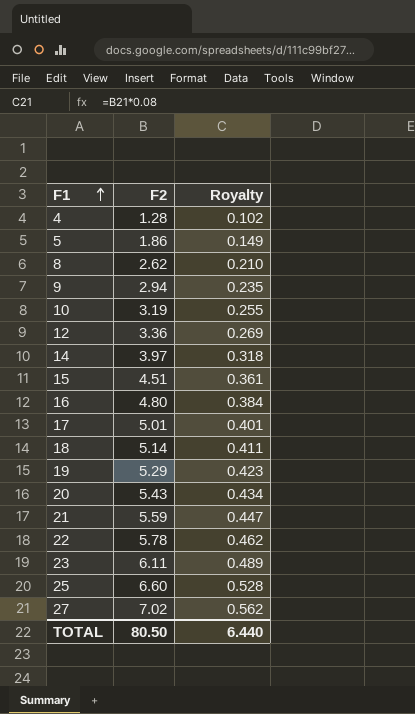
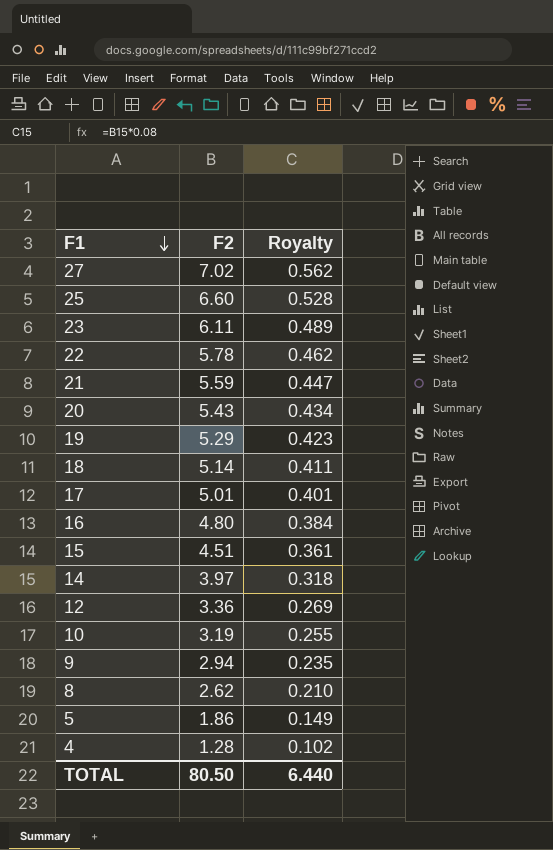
row order: F1 ascending -> F1 descending

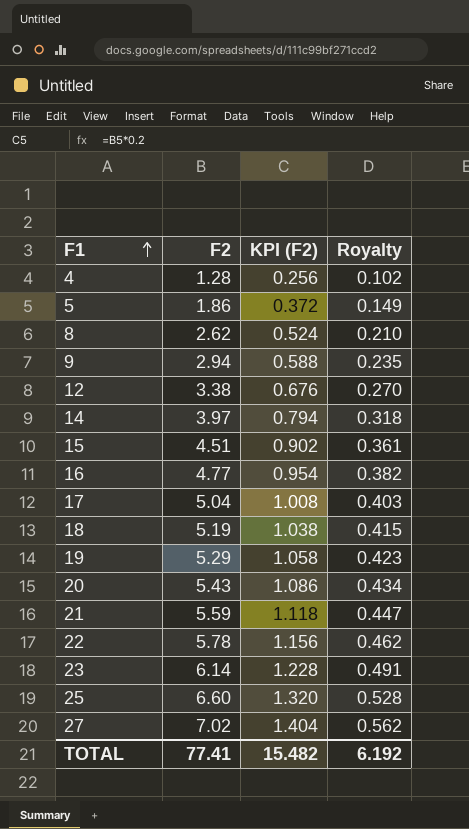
row order: F1 descending -> F1 ascending
column KPI (F2) | formula: none -> [F2] * 0.2
row 10: 3.19 | 0.255 -> none
12 | F2: 3.36 -> 3.38
12 | Royalty: 0.269 -> 0.270
16 | F2: 4.80 -> 4.77
16 | Royalty: 0.384 -> 0.382
17 | F2: 5.01 -> 5.04
17 | Royalty: 0.401 -> 0.403
18 | F2: 5.14 -> 5.19
18 | Royalty: 0.411 -> 0.415
23 | F2: 6.11 -> 6.14
23 | Royalty: 0.489 -> 0.491
TOTAL | F2: 80.50 -> 77.41
TOTAL | Royalty: 6.440 -> 6.192

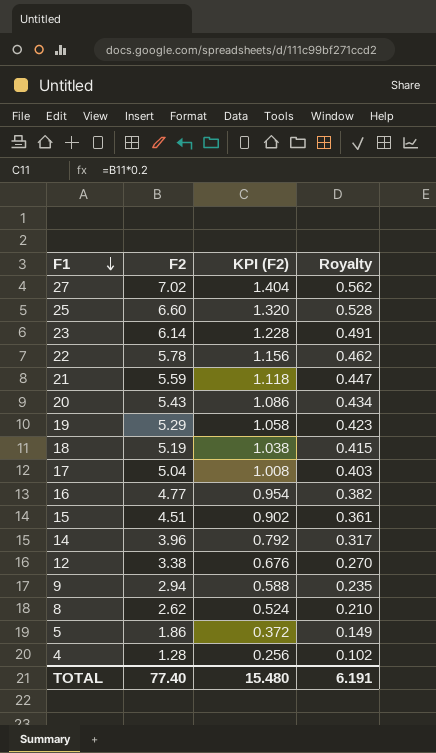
row order: F1 ascending -> F1 descending
14 | F2: 3.97 -> 3.96
14 | KPI (F2): 0.794 -> 0.792
14 | Royalty: 0.318 -> 0.317
TOTAL | F2: 77.41 -> 77.40
TOTAL | KPI (F2): 15.482 -> 15.480
TOTAL | Royalty: 6.192 -> 6.191

